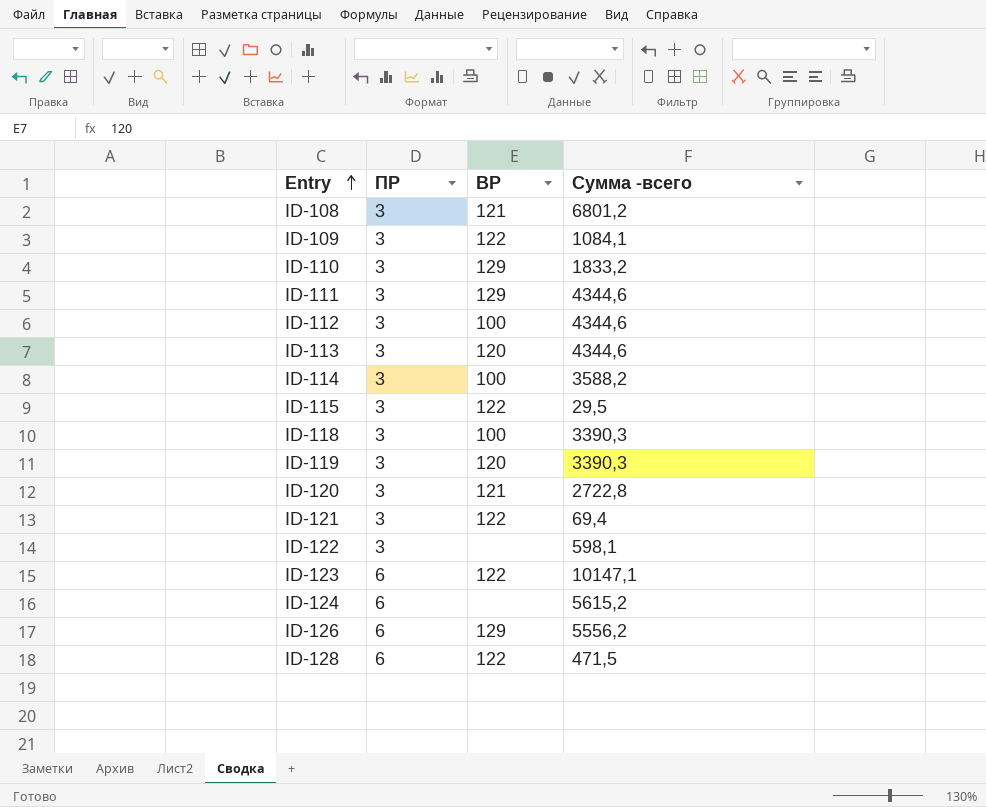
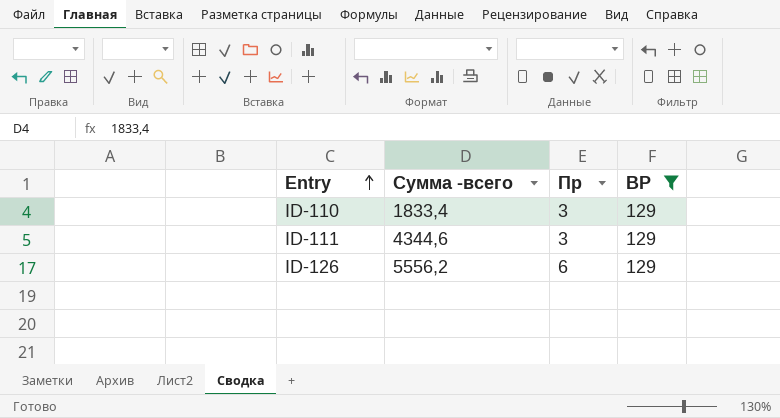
filter: none -> ВР = 129
column Сумма -всего | position: 4 -> 2
column name: ПР -> Пр
ID-110 | Сумма -всего: 1833,2 -> 1833,4

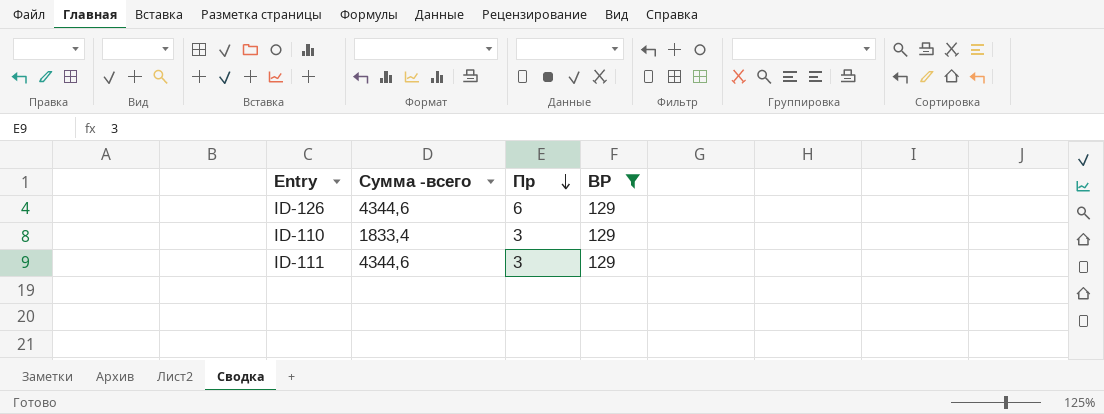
row order: Entry ascending -> Пр descending
ID-126 | Сумма -всего: 5556,2 -> 4344,6

